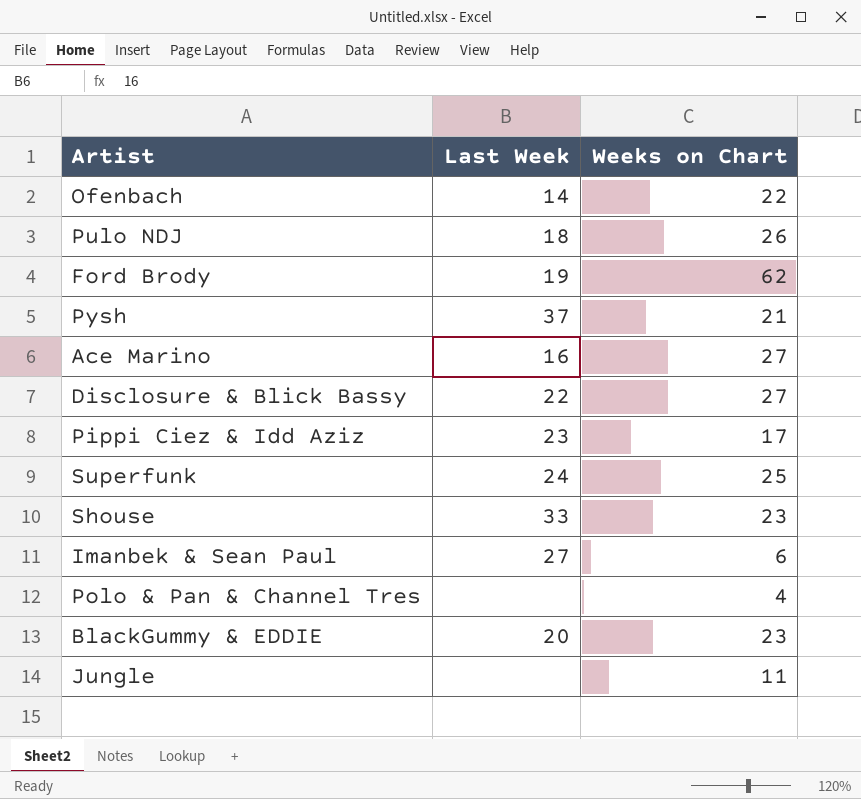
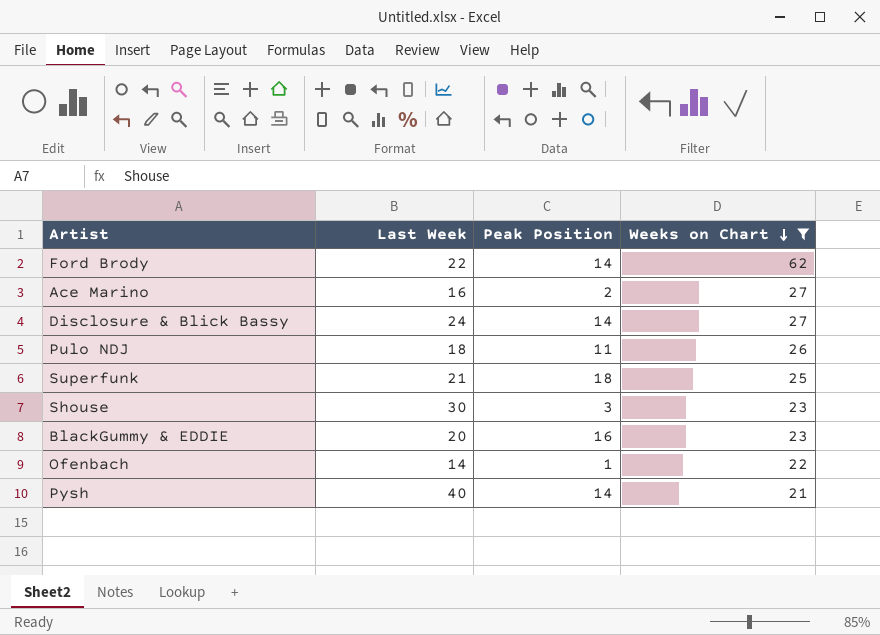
filter: none -> Weeks on Chart >= 21
row order: none -> Weeks on Chart descending
column Peak Position | position: none -> 3
Ford Brody | Last Week: 19 -> 22
Disclosure & Blick Bassy | Last Week: 22 -> 24
Superfunk | Last Week: 24 -> 21
Shouse | Last Week: 33 -> 30
Pysh | Last Week: 37 -> 40

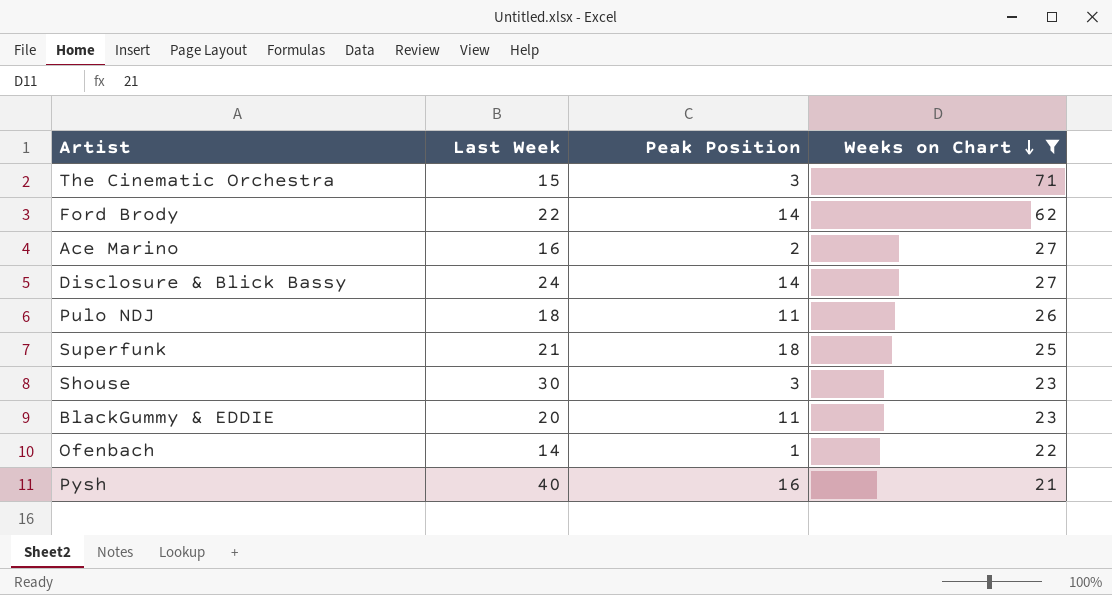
row The Cinematic Orchestra: none -> 15 | 3 | 71
BlackGummy & EDDIE | Peak Position: 16 -> 11
Pysh | Peak Position: 14 -> 16

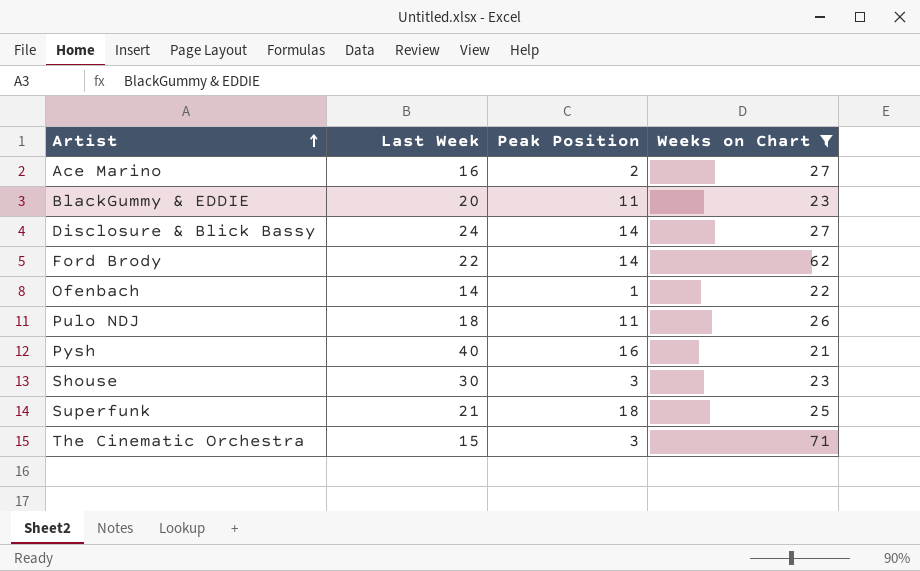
row order: Weeks on Chart descending -> Artist ascending

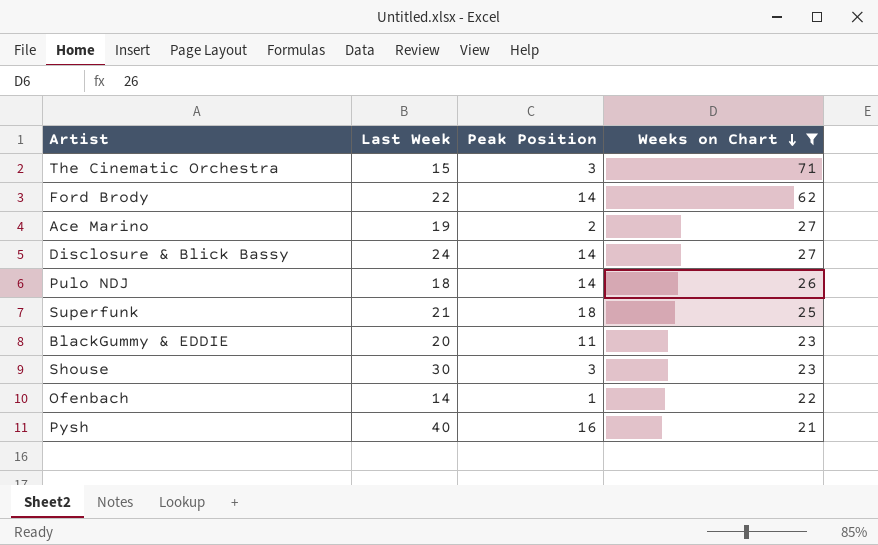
row order: Artist ascending -> Weeks on Chart descending
Ace Marino | Last Week: 16 -> 19
Pulo NDJ | Peak Position: 11 -> 14

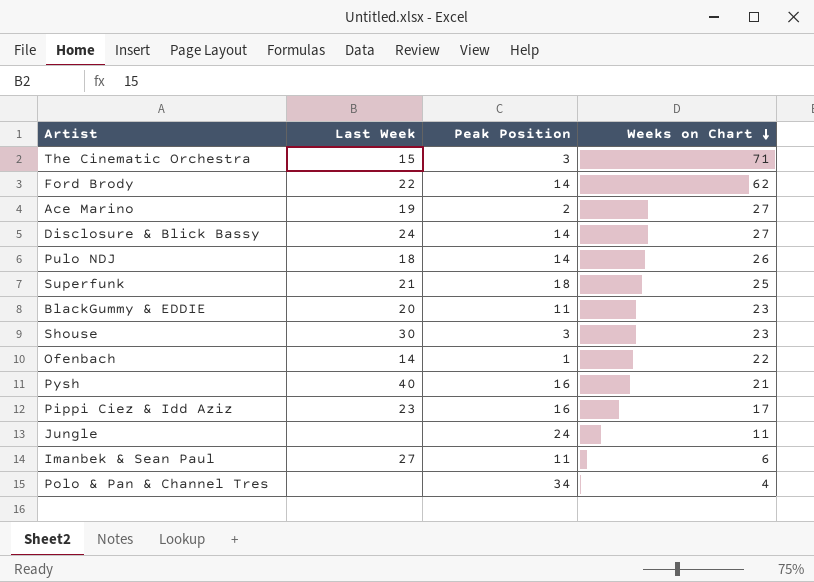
filter: Weeks on Chart >= 21 -> none

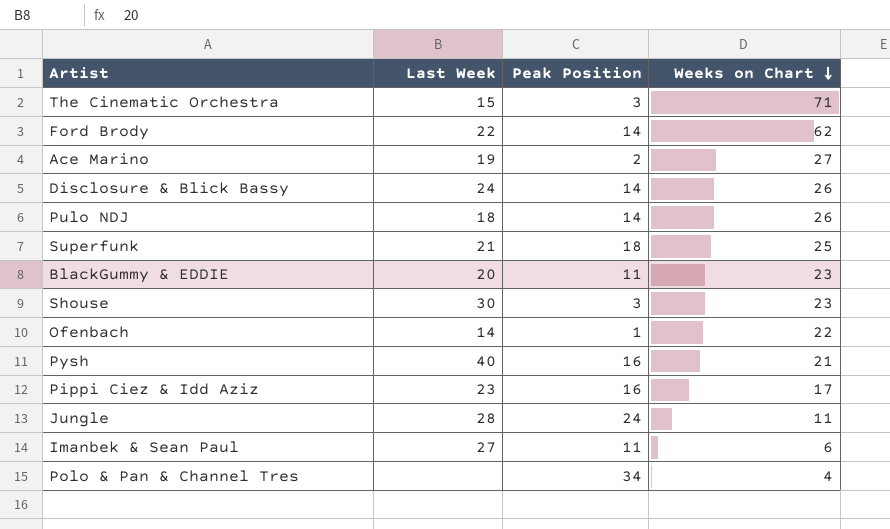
Disclosure & Blick Bassy | Weeks on Chart: 27 -> 26
Jungle | Last Week: none -> 28

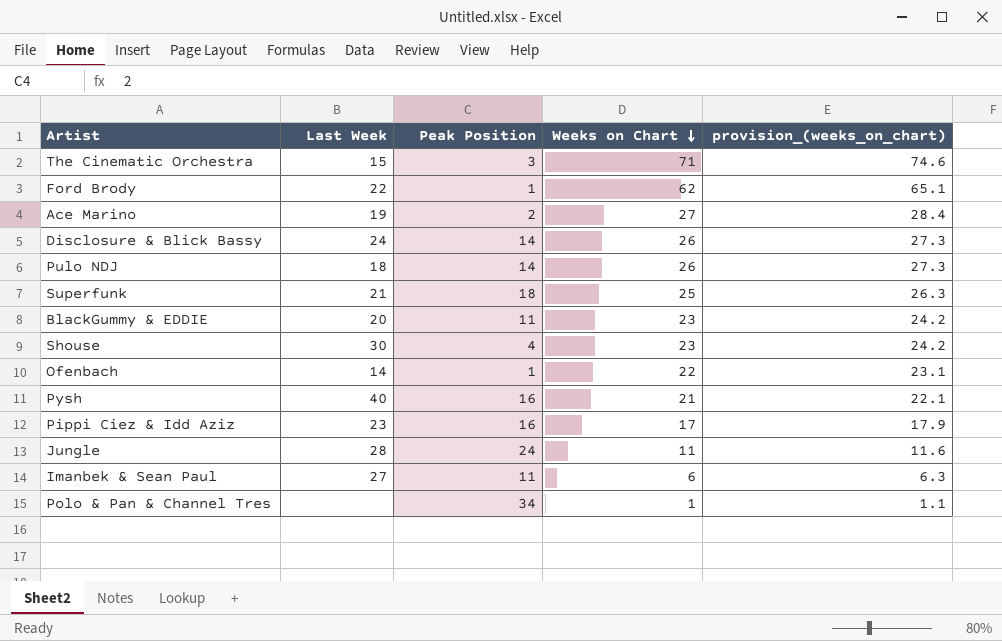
column provision_(weeks_on_chart) | formula: none -> [Weeks on Chart] * 1.05
Ford Brody | Peak Position: 14 -> 1
Shouse | Peak Position: 3 -> 4
Polo & Pan & Channel Tres | Weeks on Chart: 4 -> 1

